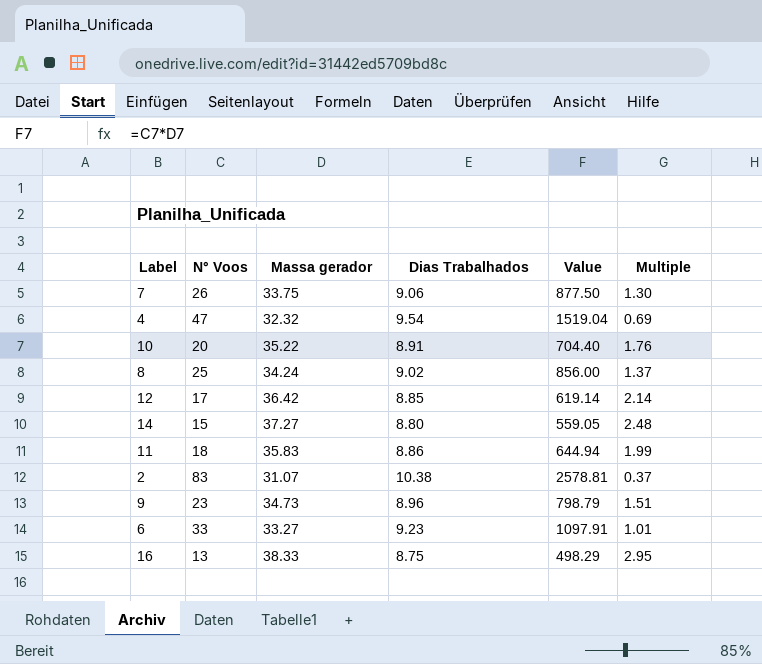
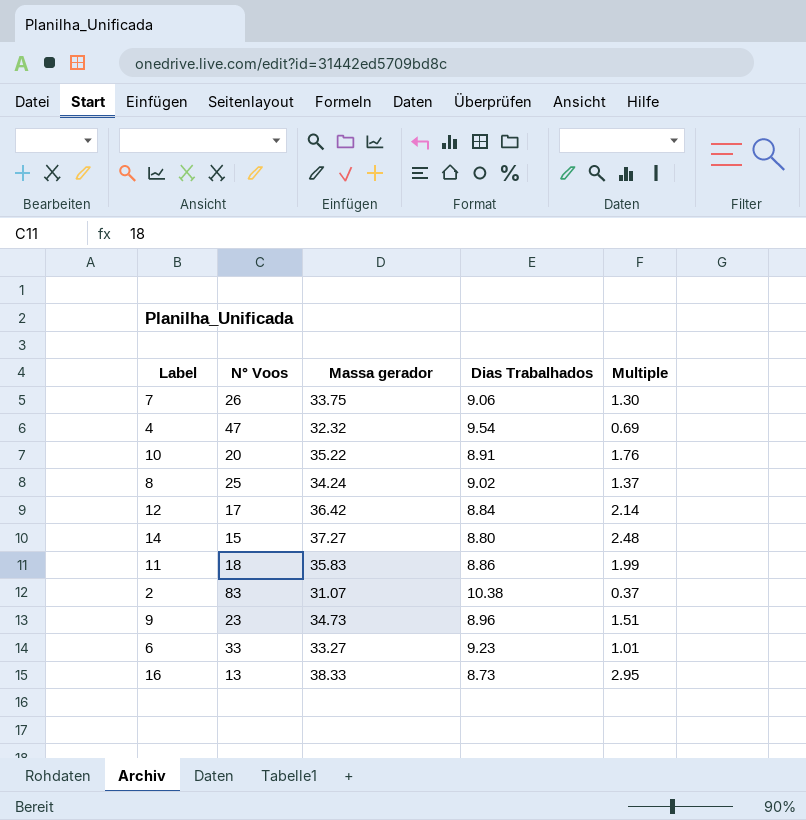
column Value | formula: [N° Voos] * [Massa gerador] -> none
12 | Dias Trabalhados: 8.85 -> 8.84
16 | Dias Trabalhados: 8.75 -> 8.73

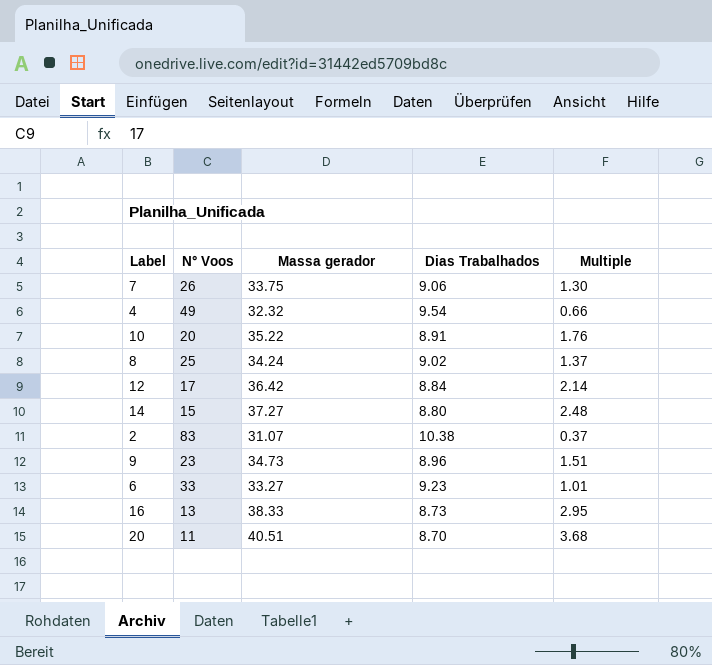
row 11: 18 | 35.83 | 8.86 | 1.99 -> none
4 | N° Voos: 47 -> 49
4 | Multiple: 0.69 -> 0.66
row 20: none -> 11 | 40.51 | 8.70 | 3.68

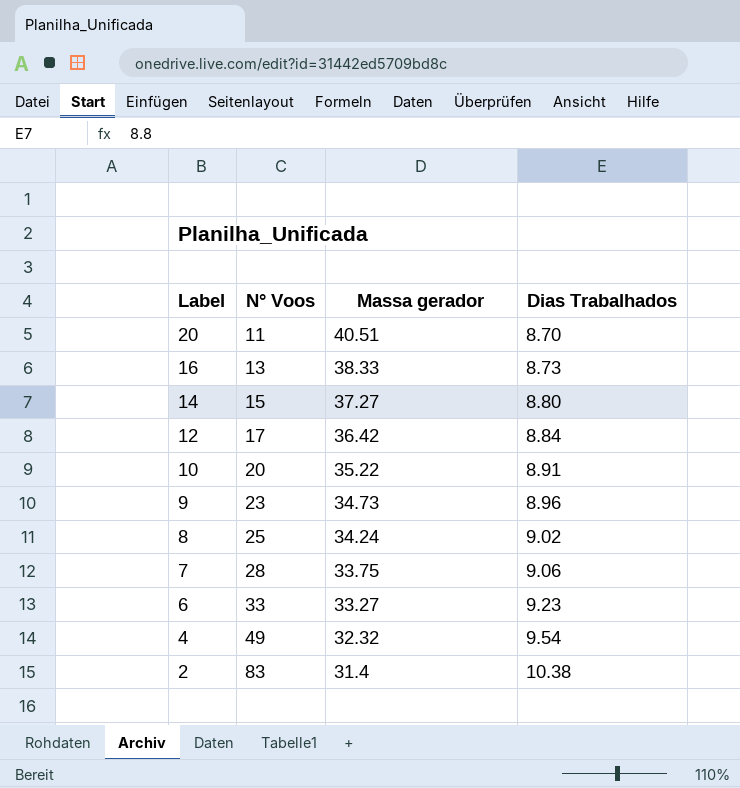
row order: none -> Label descending
column Multiple | formula: [Massa gerador] / [N° Voos] -> none
7 | N° Voos: 26 -> 28
2 | Massa gerador: 31.07 -> 31.4

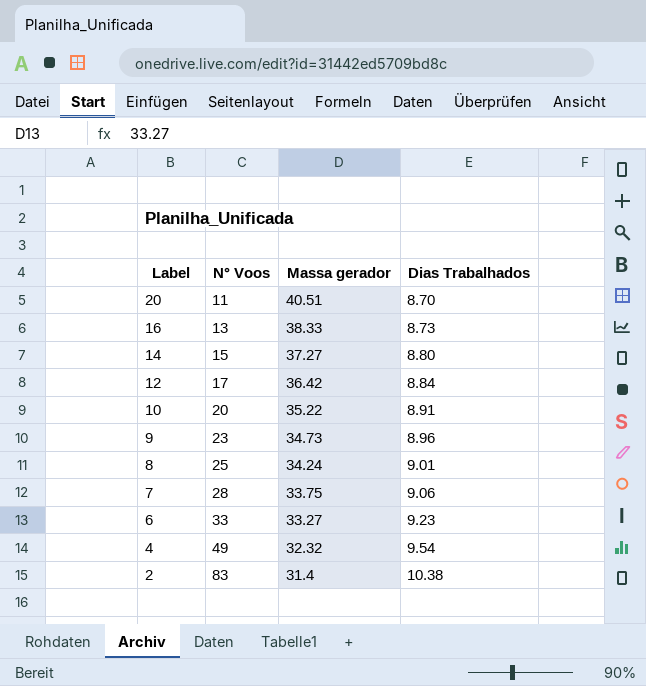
8 | Dias Trabalhados: 9.02 -> 9.01

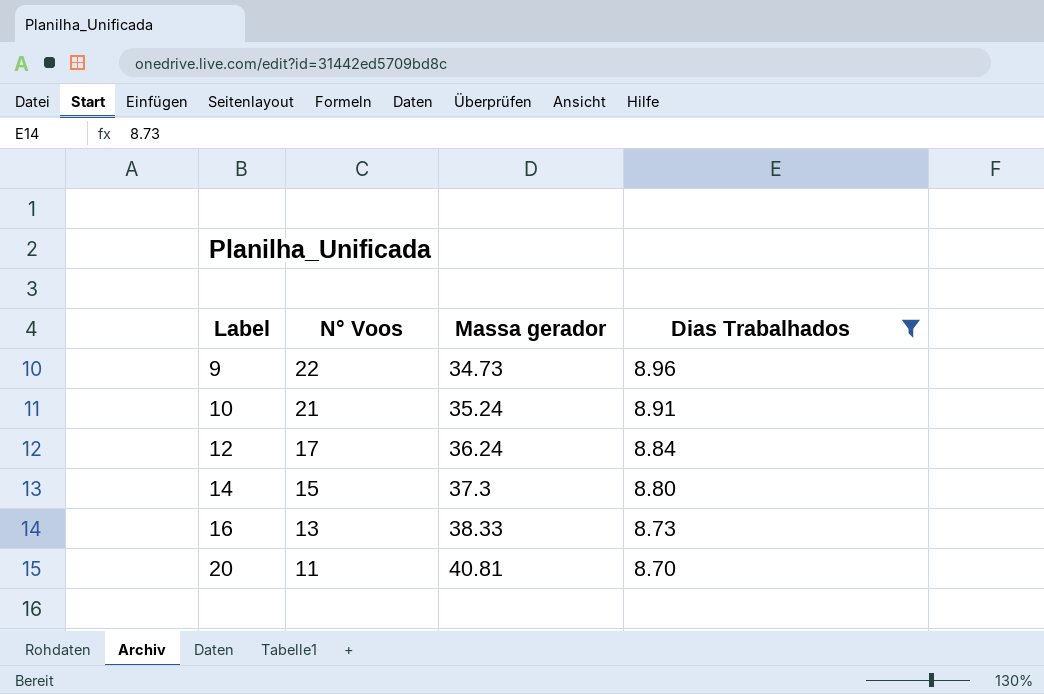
filter: none -> Dias Trabalhados <= 8.96
row order: Label descending -> Label ascending
9 | N° Voos: 23 -> 22
10 | N° Voos: 20 -> 21
10 | Massa gerador: 35.22 -> 35.24
12 | Massa gerador: 36.42 -> 36.24
14 | Massa gerador: 37.27 -> 37.3
20 | Massa gerador: 40.51 -> 40.81

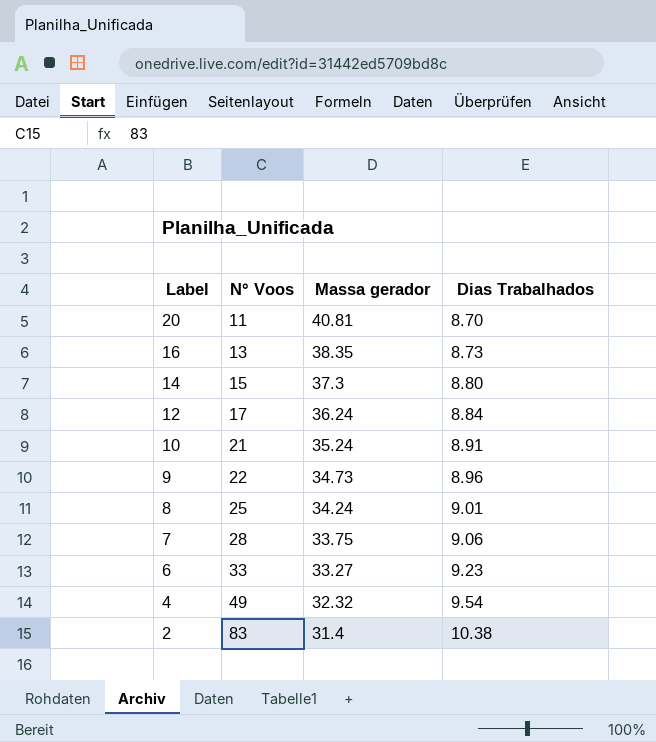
filter: Dias Trabalhados <= 8.96 -> none
row order: Label ascending -> Label descending
16 | Massa gerador: 38.33 -> 38.35

